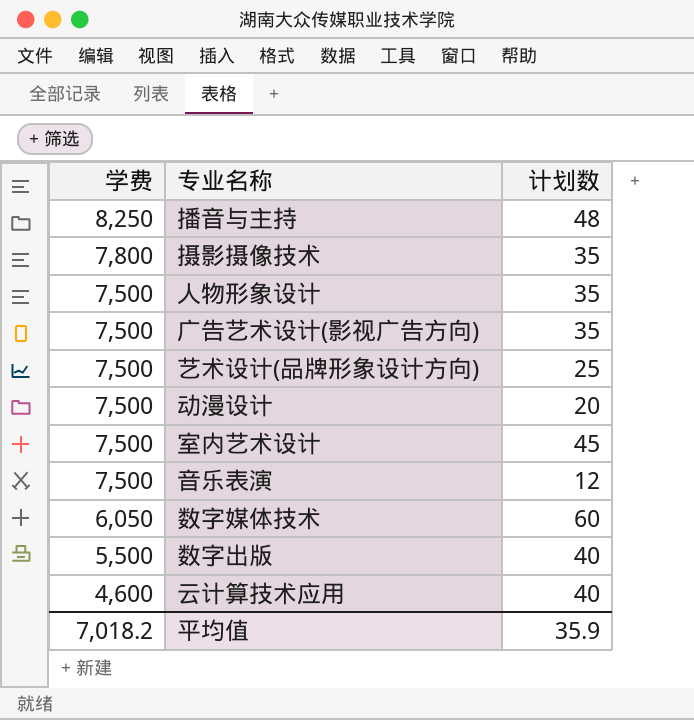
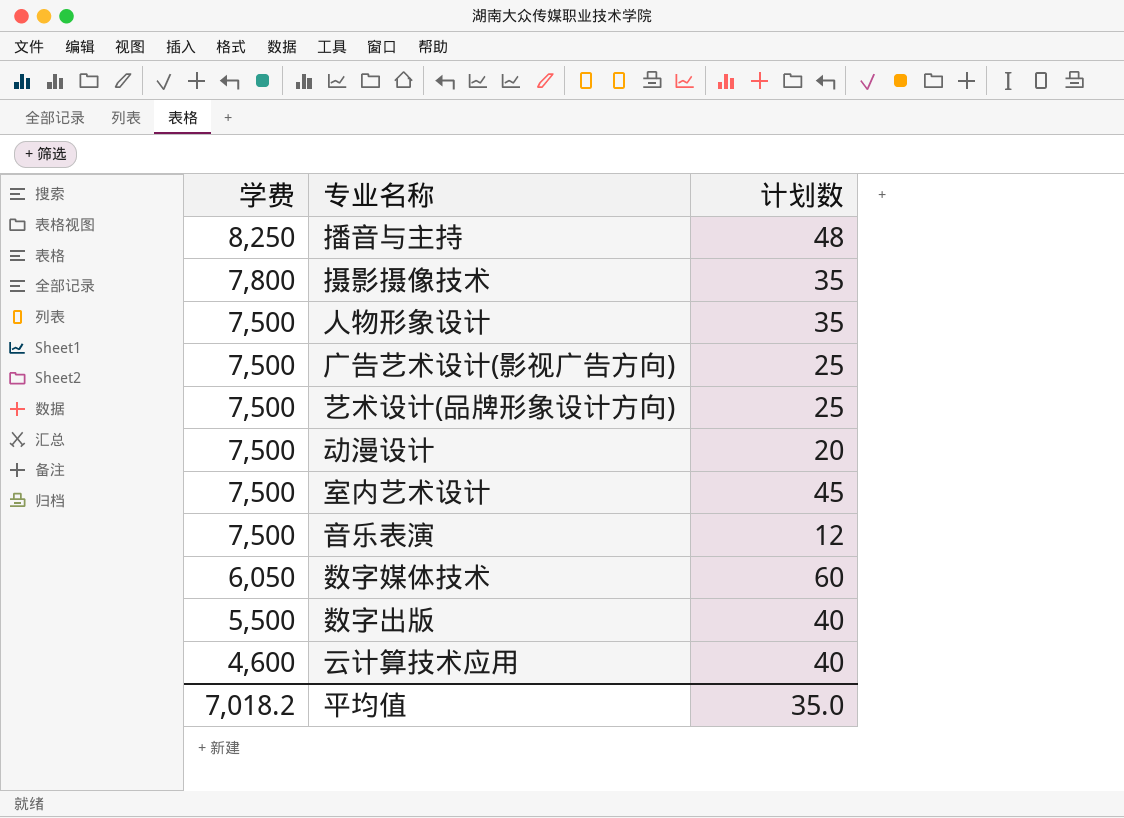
广告艺术设计(影视广告方向) | 计划数: 35 -> 25
平均值 | 计划数: 35.9 -> 35.0

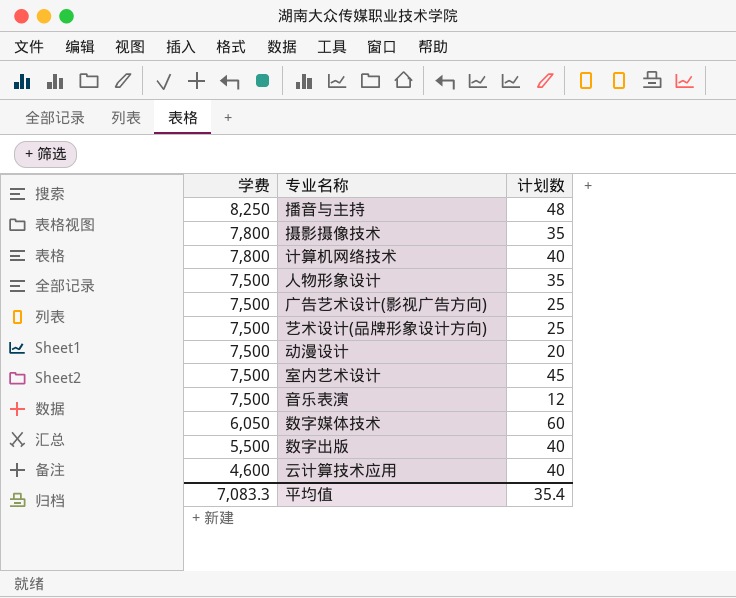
row 计算机网络技术: none -> 7,800 | 40
平均值 | 学费: 7,018.2 -> 7,083.3
平均值 | 计划数: 35.0 -> 35.4

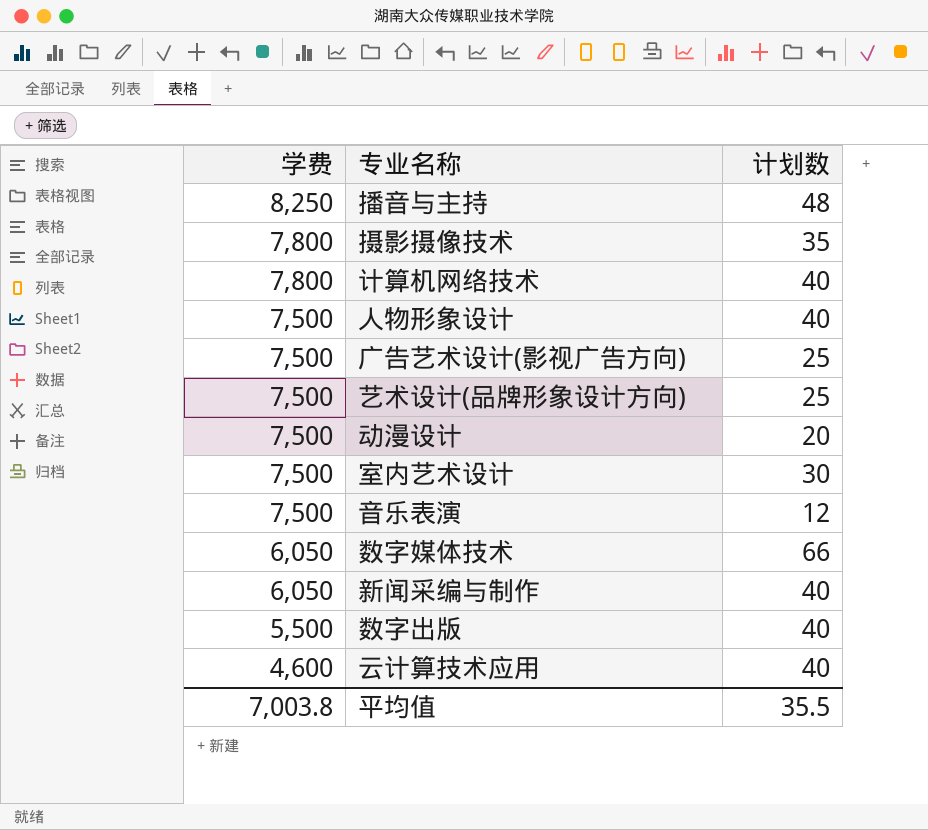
人物形象设计 | 计划数: 35 -> 40
室内艺术设计 | 计划数: 45 -> 30
数字媒体技术 | 计划数: 60 -> 66
row 新闻采编与制作: none -> 6,050 | 40
平均值 | 学费: 7,083.3 -> 7,003.8
平均值 | 计划数: 35.4 -> 35.5

